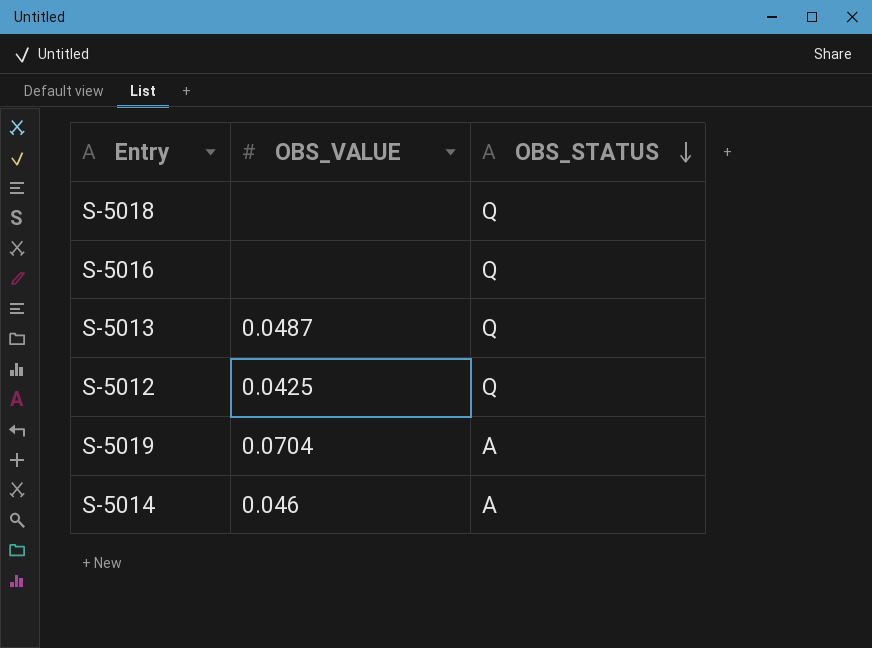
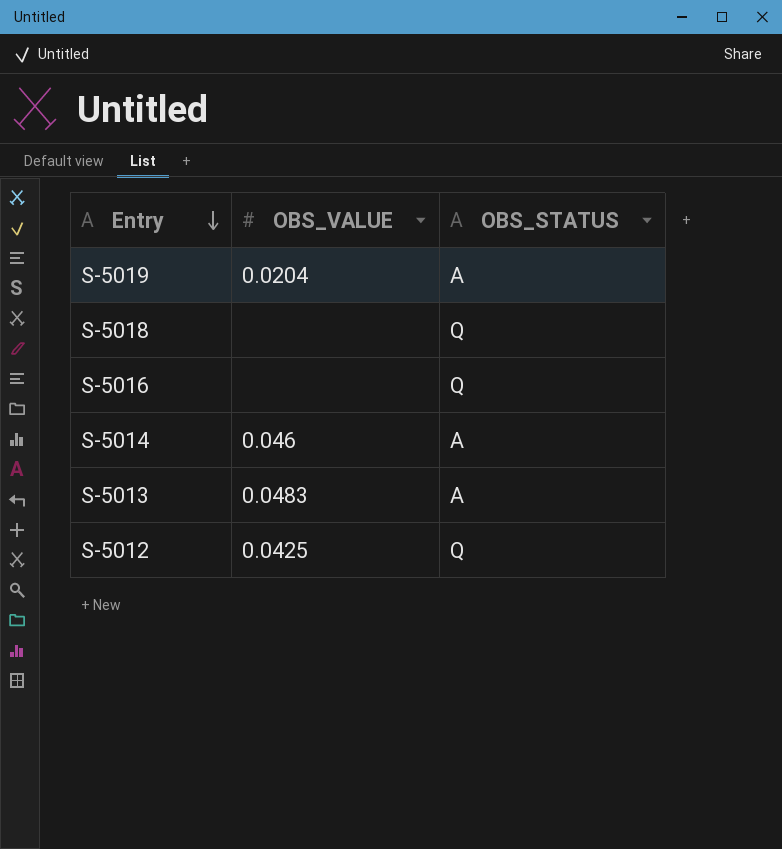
row order: OBS_STATUS descending -> Entry descending
S-5019 | OBS_VALUE: 0.0704 -> 0.0204
S-5013 | OBS_VALUE: 0.0487 -> 0.0483
S-5013 | OBS_STATUS: Q -> A

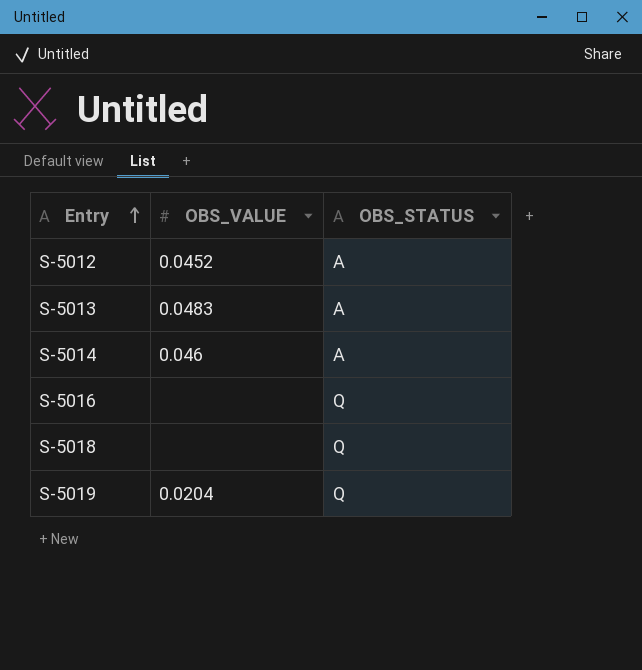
row order: Entry descending -> Entry ascending
S-5012 | OBS_VALUE: 0.0425 -> 0.0452
S-5012 | OBS_STATUS: Q -> A
S-5019 | OBS_STATUS: A -> Q

